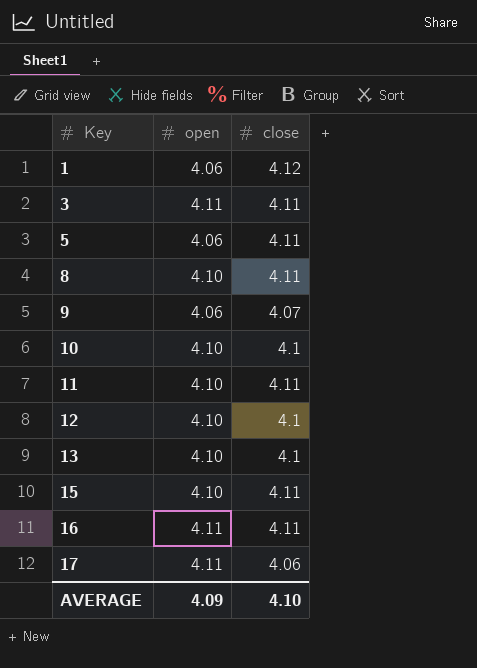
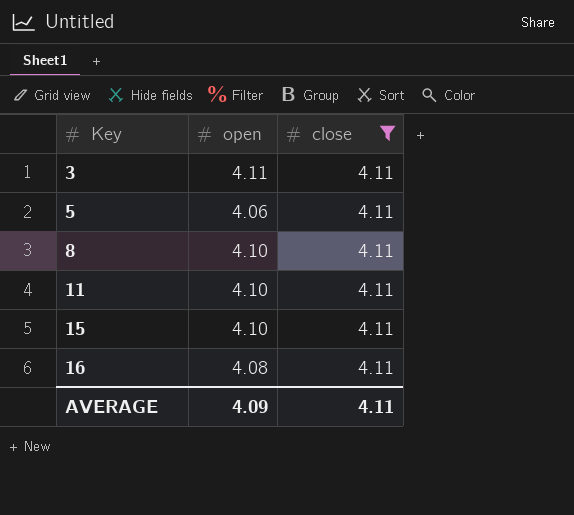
filter: none -> close = 4.11
16 | open: 4.11 -> 4.08
AVERAGE | close: 4.10 -> 4.11

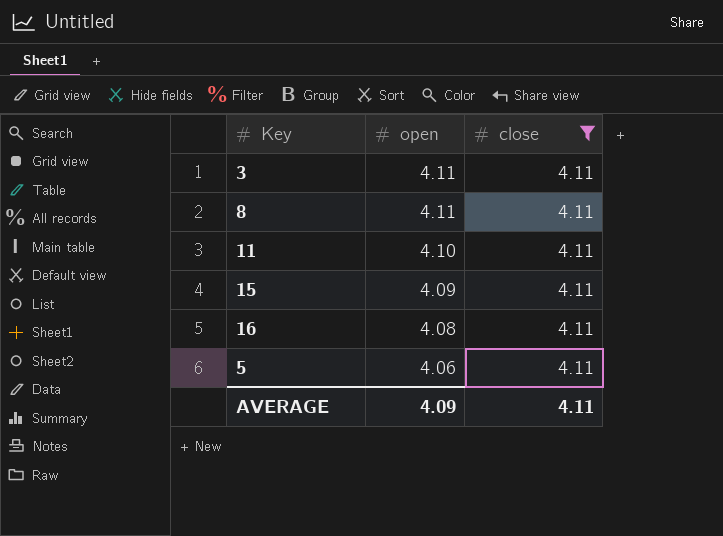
row order: Key ascending -> open descending
8 | open: 4.10 -> 4.11
15 | open: 4.10 -> 4.09

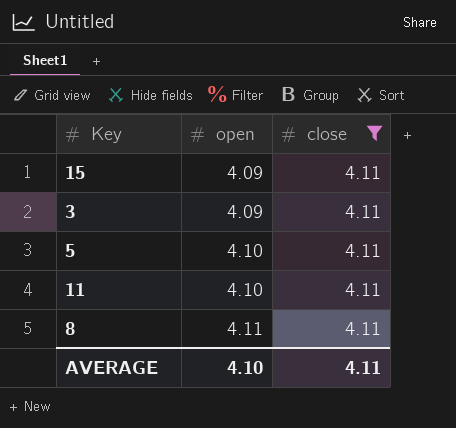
row order: open descending -> open ascending
row 16: 4.08 | 4.11 -> none
3 | open: 4.11 -> 4.09
5 | open: 4.06 -> 4.10
AVERAGE | open: 4.09 -> 4.10

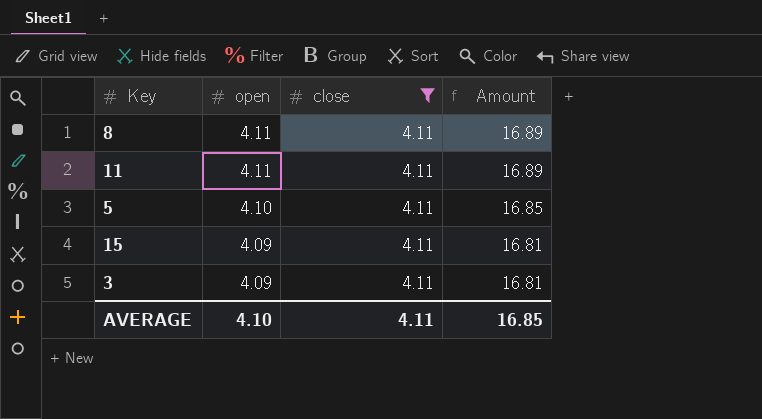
row order: open ascending -> open descending
column Amount | formula: none -> [open] * [close]
11 | open: 4.10 -> 4.11

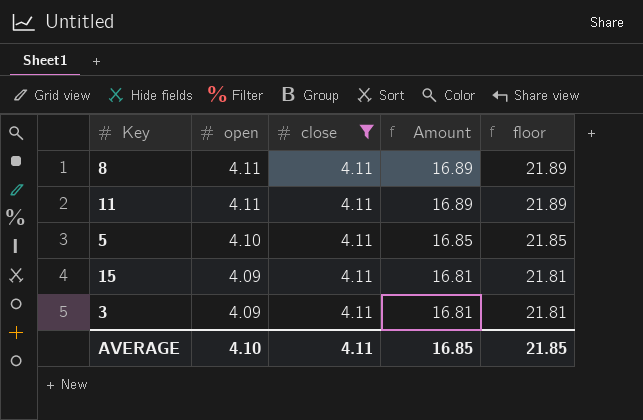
column floor | formula: none -> [Amount] + 5

